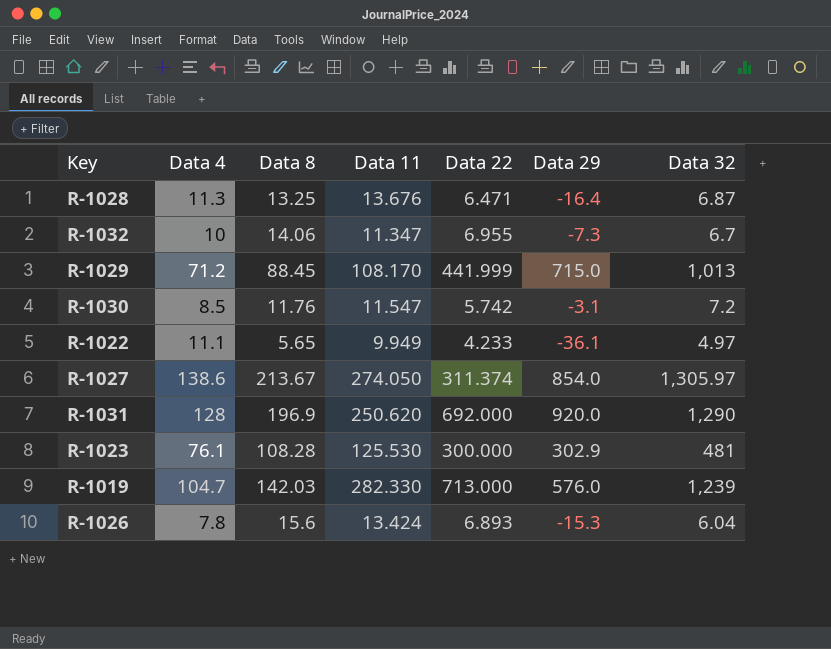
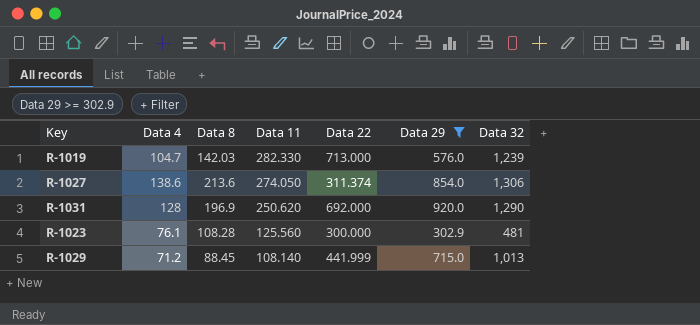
filter: none -> Data 29 >= 302.9
row order: none -> Data 11 descending
R-1027 | Data 8: 213.67 -> 213.6
R-1027 | Data 32: 1,305.97 -> 1,306
R-1023 | Data 11: 125.530 -> 125.560
R-1029 | Data 11: 108.170 -> 108.140

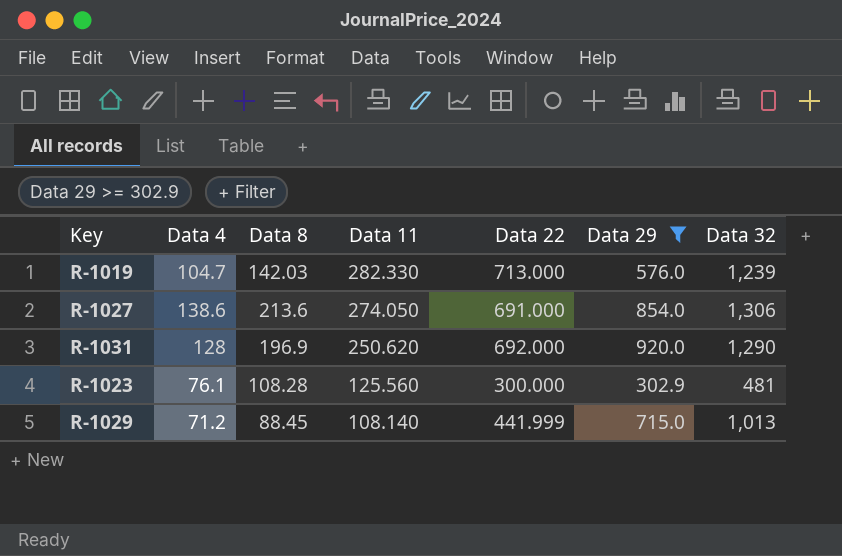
R-1027 | Data 22: 311.374 -> 691.000

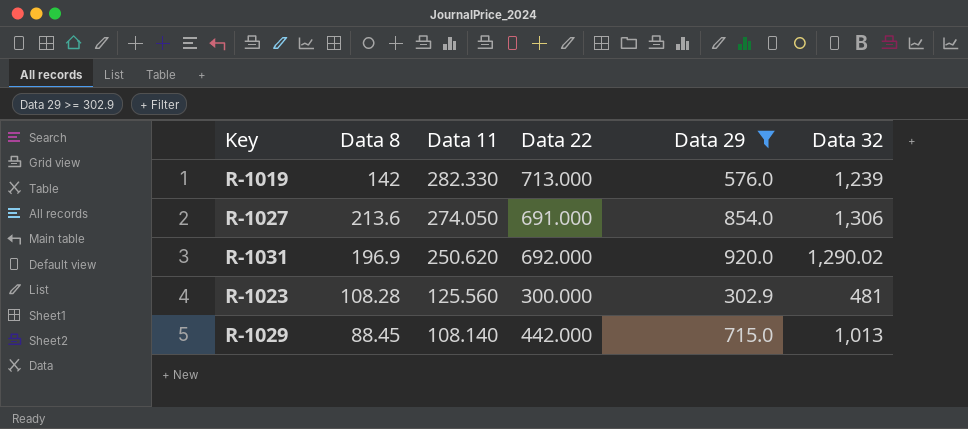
column Data 4 | position: 2 -> none
R-1019 | Data 8: 142.03 -> 142
R-1031 | Data 32: 1,290 -> 1,290.02
R-1029 | Data 22: 441.999 -> 442.000

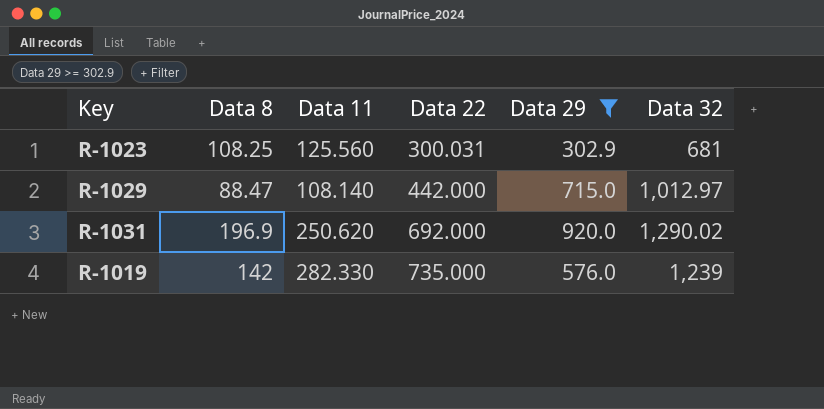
row order: Data 11 descending -> Data 22 ascending
row R-1027: 213.6 | 274.050 | 691.000 | 854.0 | 1,306 -> none
R-1023 | Data 8: 108.28 -> 108.25
R-1023 | Data 22: 300.000 -> 300.031
R-1023 | Data 32: 481 -> 681
R-1029 | Data 8: 88.45 -> 88.47
R-1029 | Data 32: 1,013 -> 1,012.97
R-1019 | Data 22: 713.000 -> 735.000

